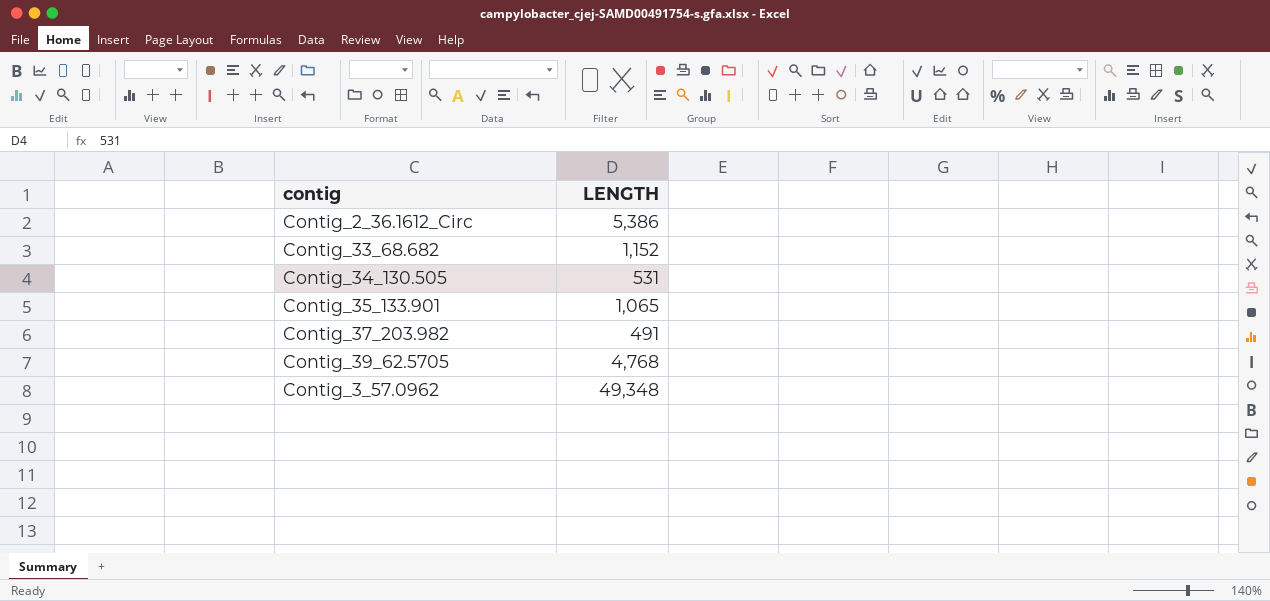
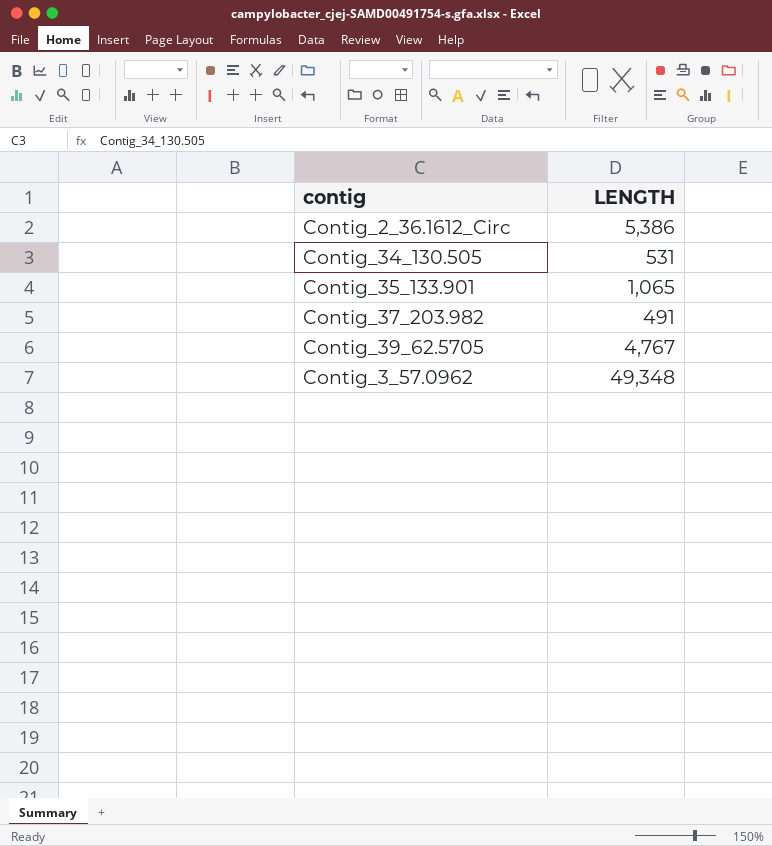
row Contig_33_68.682: 1,152 -> none
Contig_39_62.5705 | LENGTH: 4,768 -> 4,767

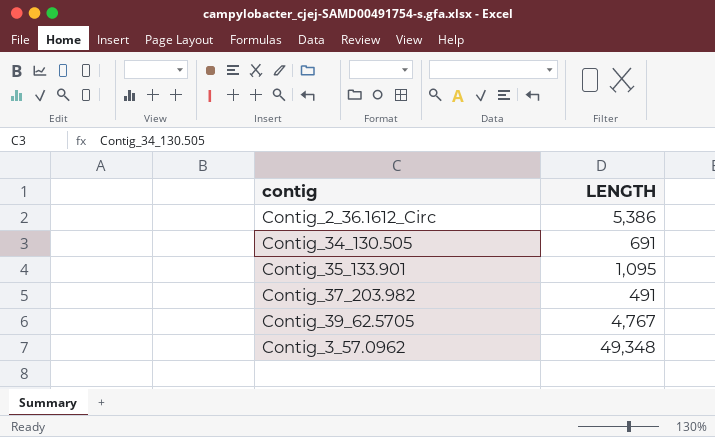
Contig_34_130.505 | LENGTH: 531 -> 691
Contig_35_133.901 | LENGTH: 1,065 -> 1,095

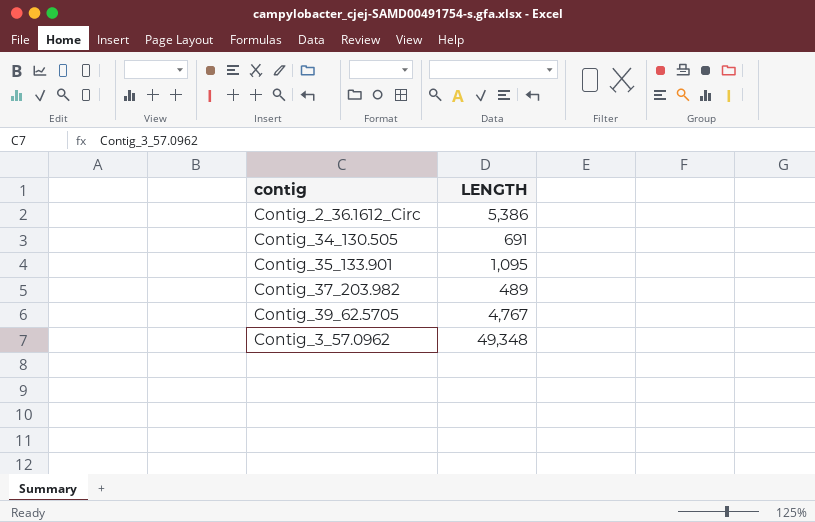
Contig_37_203.982 | LENGTH: 491 -> 489

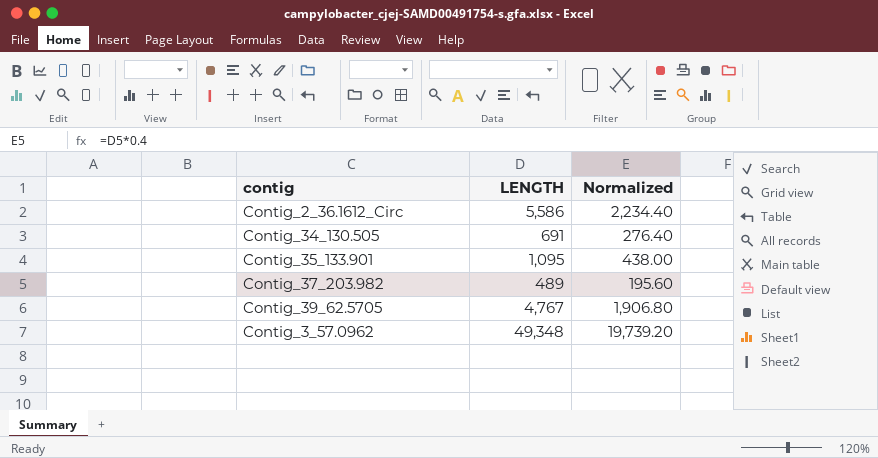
column Normalized | formula: none -> [LENGTH] * 0.4
Contig_2_36.1612_Circ | LENGTH: 5,386 -> 5,586

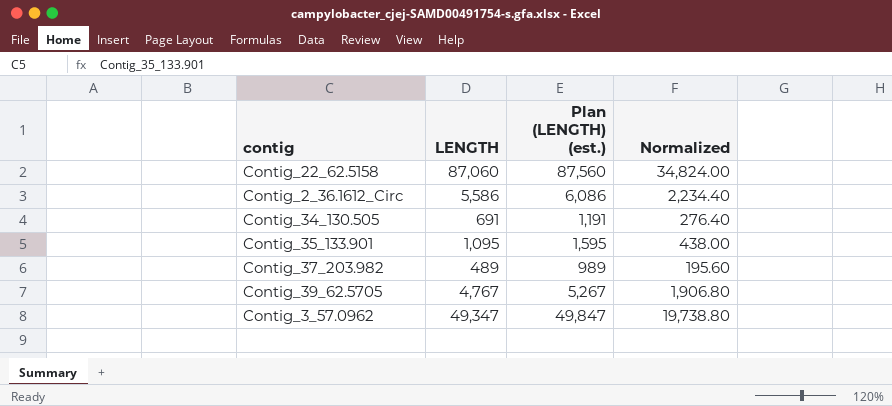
column Plan (LENGTH) (est.) | formula: none -> [LENGTH] + 500
row Contig_22_62.5158: none -> 87,060 | 87,560 | 34,824.00
Contig_3_57.0962 | LENGTH: 49,348 -> 49,347
Contig_3_57.0962 | Normalized: 19,739.20 -> 19,738.80

